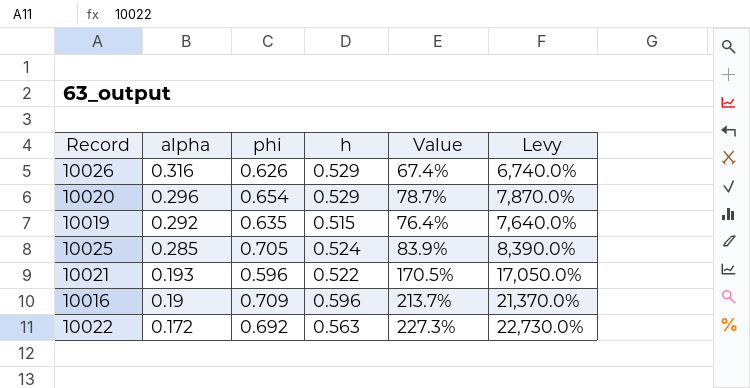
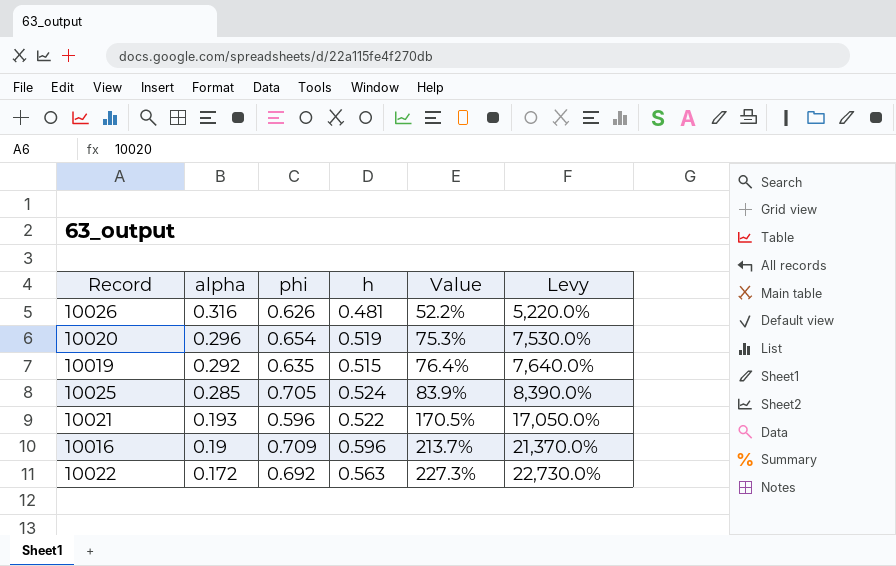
10026 | h: 0.529 -> 0.481
10026 | Value: 67.4% -> 52.2%
10026 | Levy: 6,740.0% -> 5,220.0%
10020 | h: 0.529 -> 0.519
10020 | Value: 78.7% -> 75.3%
10020 | Levy: 7,870.0% -> 7,530.0%

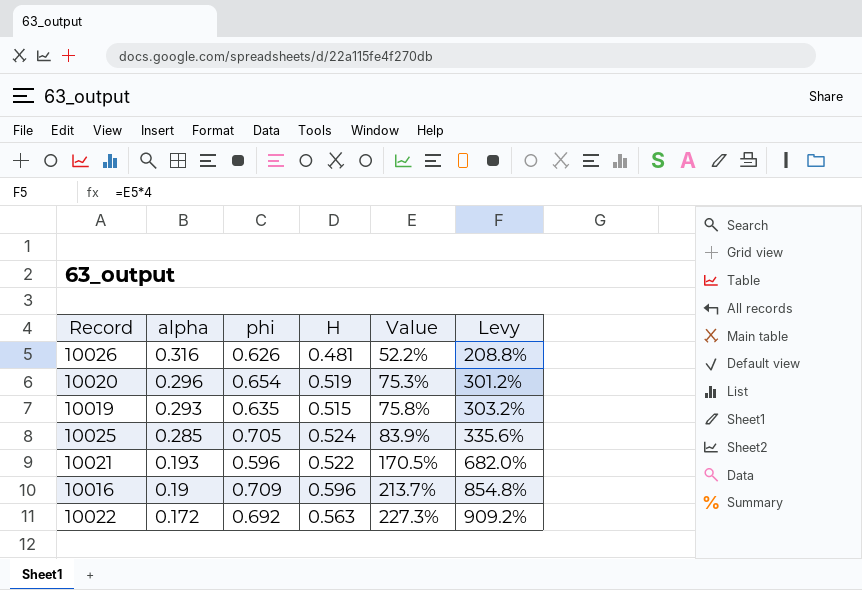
column name: h -> H
column Levy | formula: [Value] * 100 -> [Value] * 4
10019 | alpha: 0.292 -> 0.293
10019 | Value: 76.4% -> 75.8%

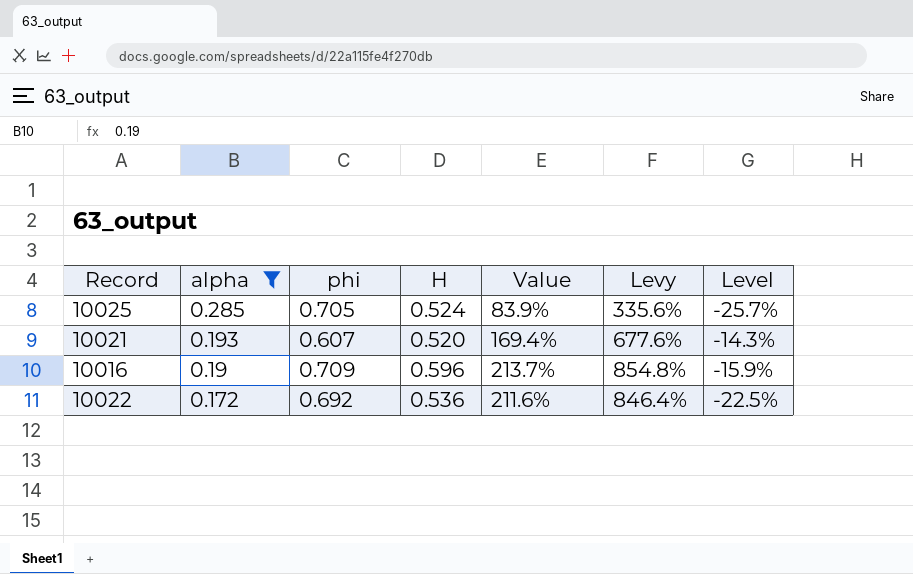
filter: none -> alpha <= 0.285
column Level | formula: none -> ([H] - [phi]) / [phi]
10021 | phi: 0.596 -> 0.607
10021 | H: 0.522 -> 0.520
10021 | Value: 170.5% -> 169.4%
10021 | Levy: 682.0% -> 677.6%
10022 | H: 0.563 -> 0.536
10022 | Value: 227.3% -> 211.6%
10022 | Levy: 909.2% -> 846.4%

